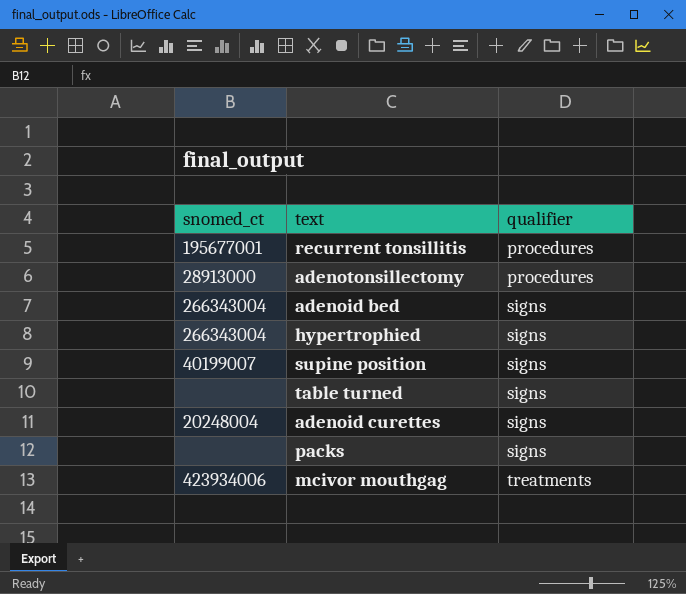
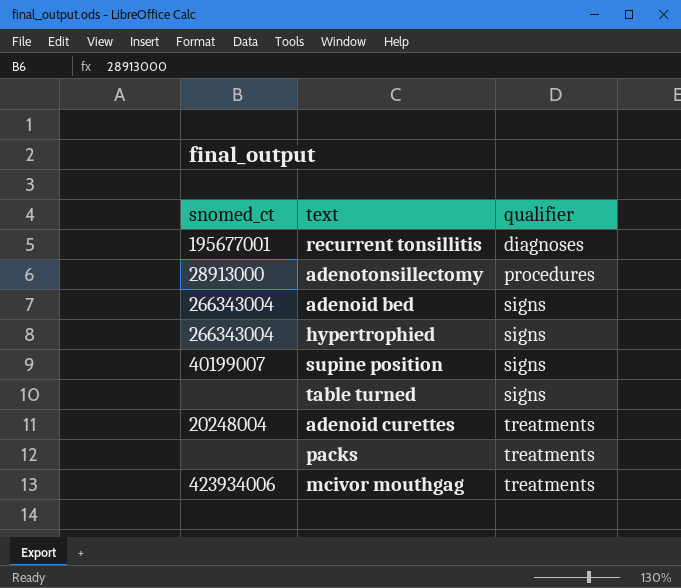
recurrent tonsillitis | qualifier: procedures -> diagnoses
adenoid curettes | qualifier: signs -> treatments
packs | qualifier: signs -> treatments

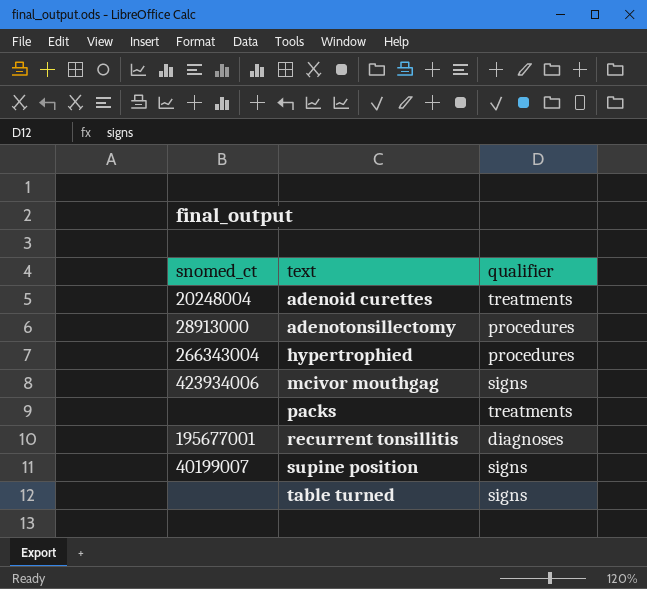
row order: qualifier ascending -> text ascending
row adenoid bed: 266343004 | signs -> none
hypertrophied | qualifier: signs -> procedures
mcivor mouthgag | qualifier: treatments -> signs

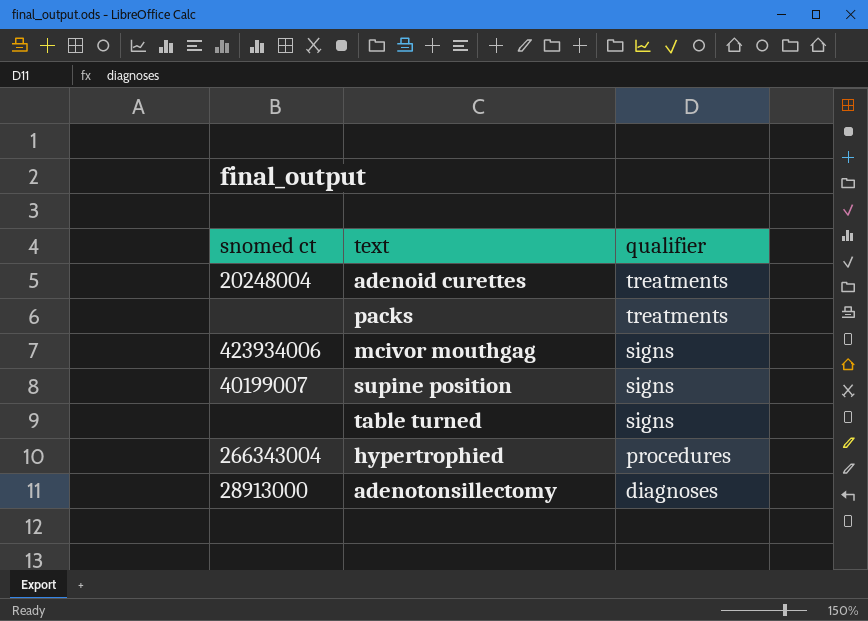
row order: text ascending -> qualifier descending
column name: snomed_ct -> snomed ct
row recurrent tonsillitis: 195677001 | diagnoses -> none
adenotonsillectomy | qualifier: procedures -> diagnoses

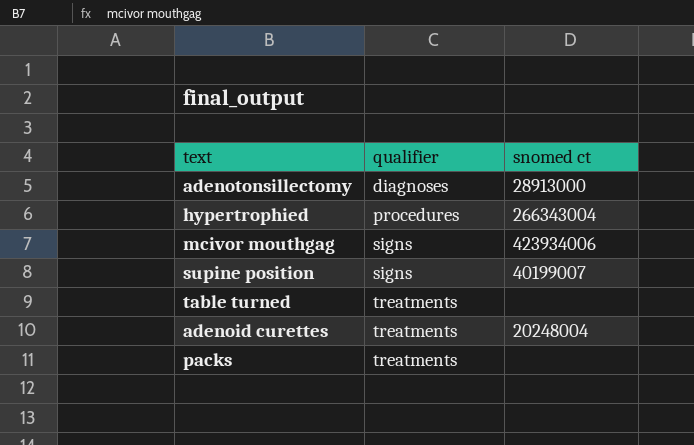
row order: qualifier descending -> qualifier ascending
column snomed ct | position: 1 -> 3
table turned | qualifier: signs -> treatments

